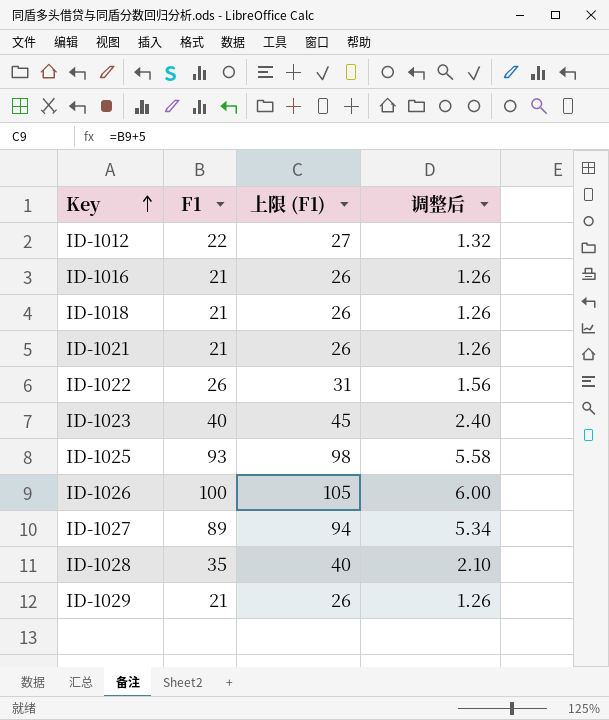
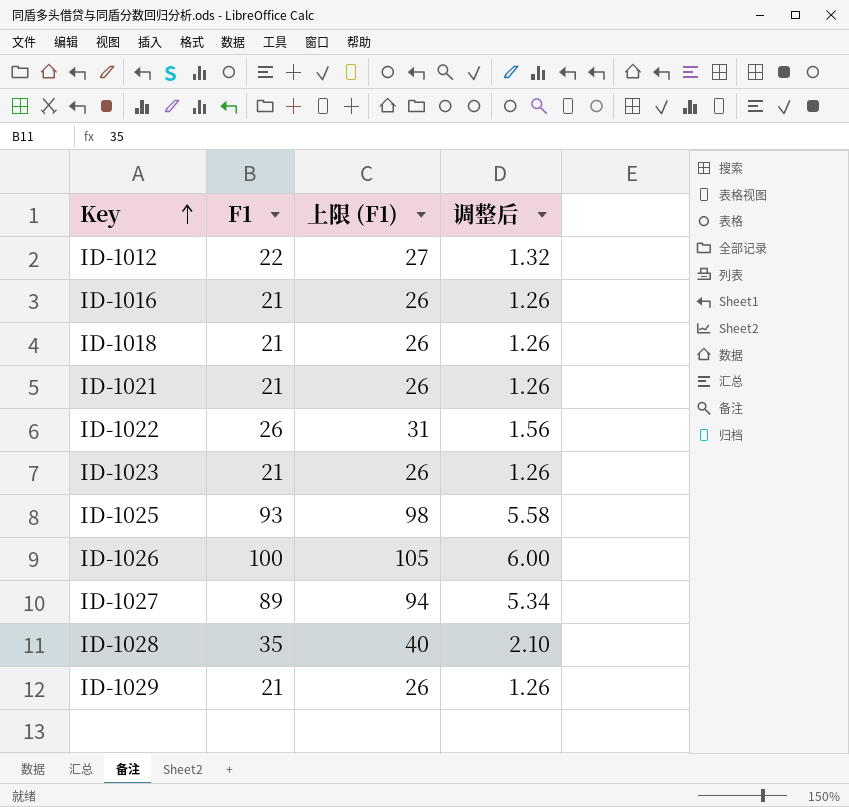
ID-1023 | F1: 40 -> 21
ID-1023 | 上限 (F1): 45 -> 26
ID-1023 | 调整后: 2.40 -> 1.26

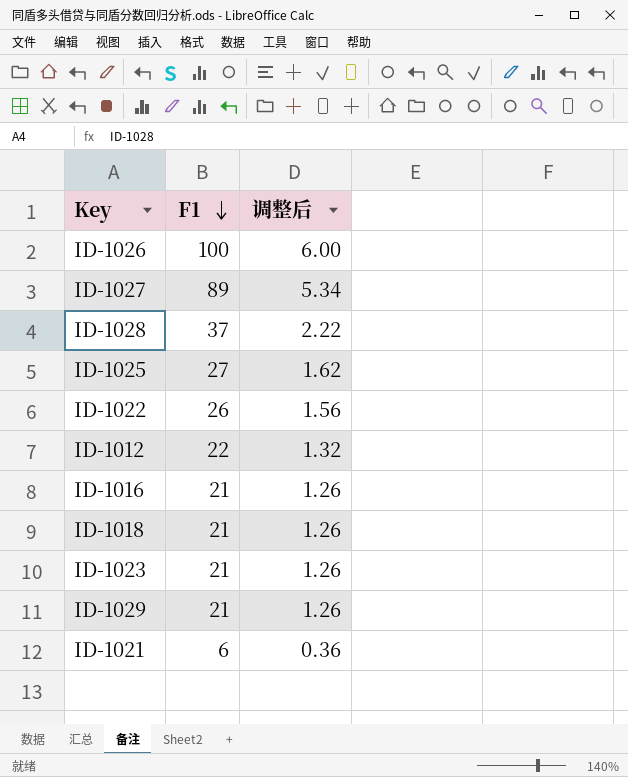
row order: Key ascending -> F1 descending
column 上限 (F1) | formula: [F1] + 5 -> none
ID-1028 | F1: 35 -> 37
ID-1028 | 调整后: 2.10 -> 2.22
ID-1025 | F1: 93 -> 27
ID-1025 | 调整后: 5.58 -> 1.62
ID-1021 | F1: 21 -> 6
ID-1021 | 调整后: 1.26 -> 0.36

